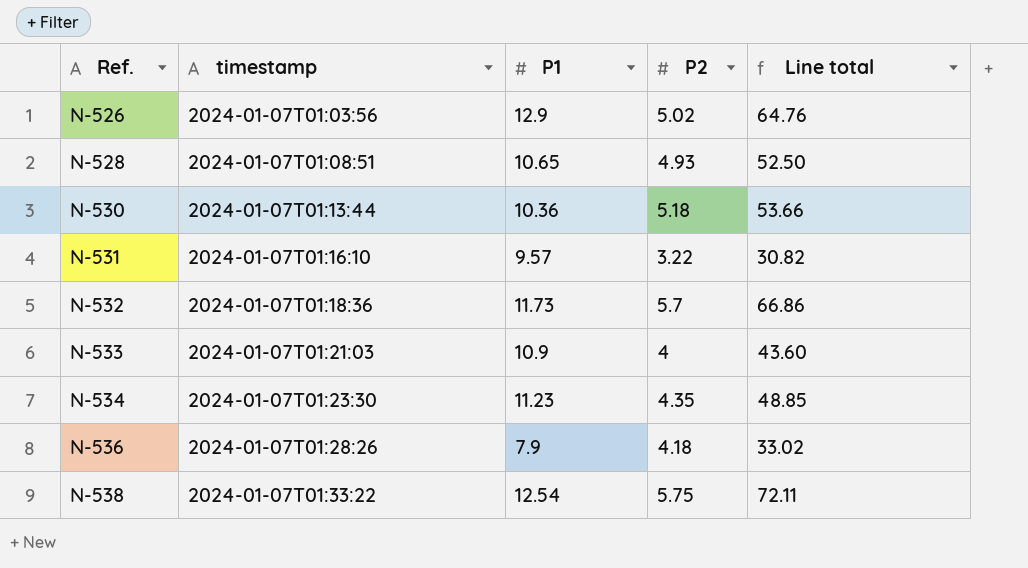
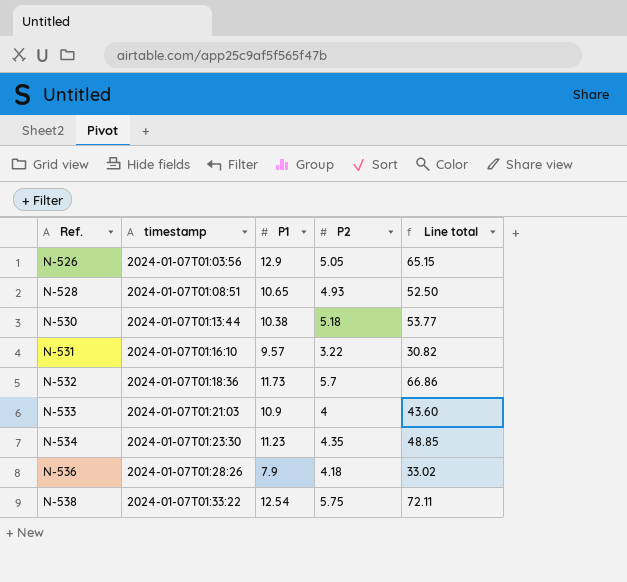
N-526 | P2: 5.02 -> 5.05
N-526 | Line total: 64.76 -> 65.15
N-530 | P1: 10.36 -> 10.38
N-530 | Line total: 53.66 -> 53.77

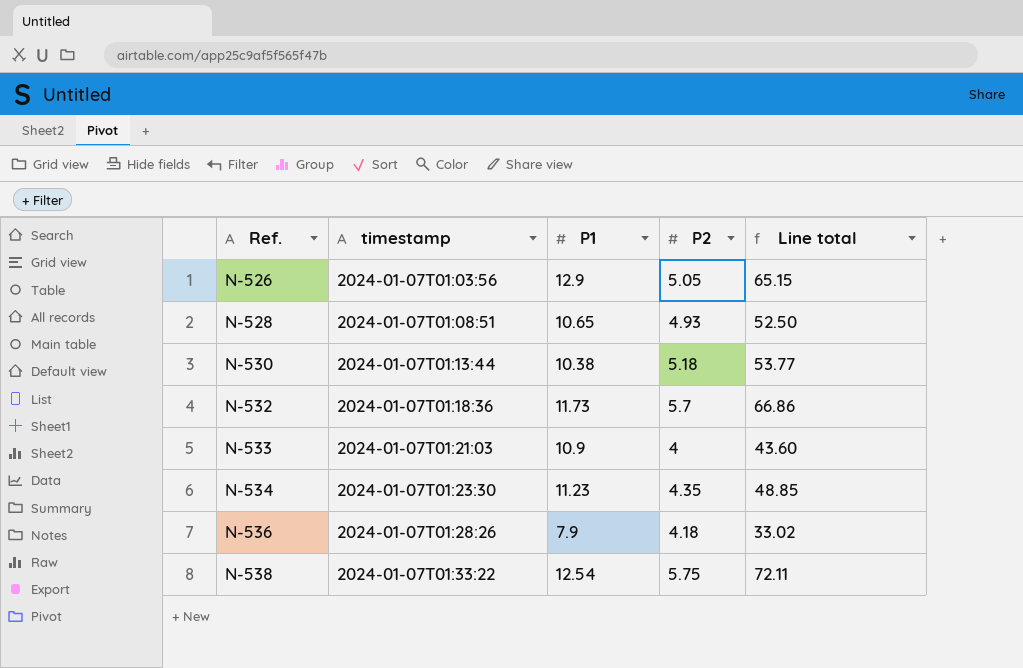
row N-531: 2024-01-07T01:16:10 | 9.57 | 3.22 | 30.82 -> none

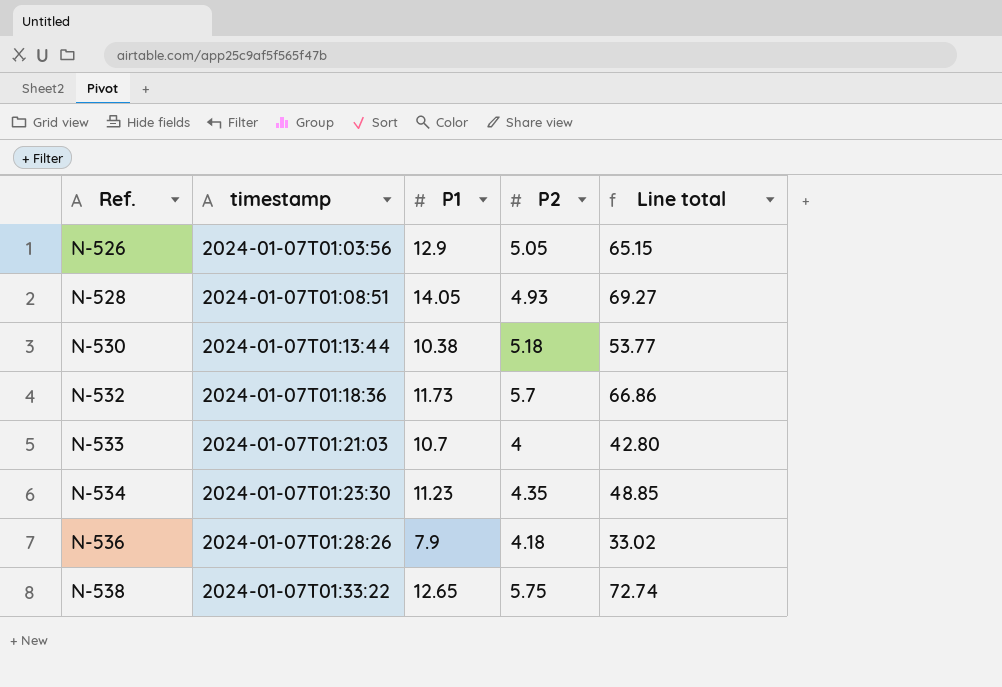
N-528 | P1: 10.65 -> 14.05
N-528 | Line total: 52.50 -> 69.27
N-533 | P1: 10.9 -> 10.7
N-533 | Line total: 43.60 -> 42.80
N-538 | P1: 12.54 -> 12.65
N-538 | Line total: 72.11 -> 72.74

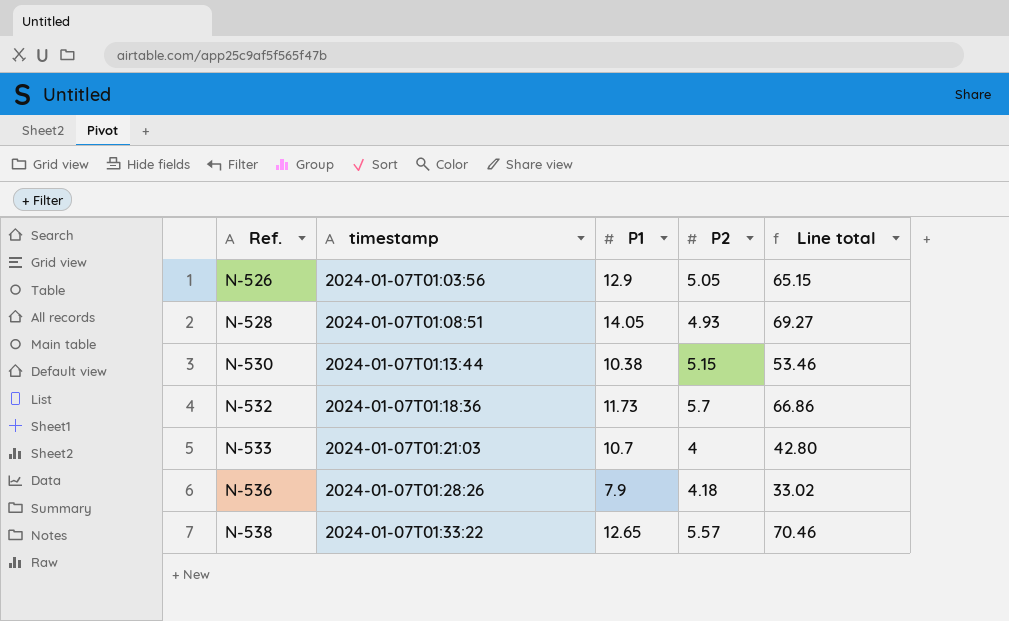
row N-534: 2024-01-07T01:23:30 | 11.23 | 4.35 | 48.85 -> none
N-530 | P2: 5.18 -> 5.15
N-530 | Line total: 53.77 -> 53.46
N-538 | P2: 5.75 -> 5.57
N-538 | Line total: 72.74 -> 70.46

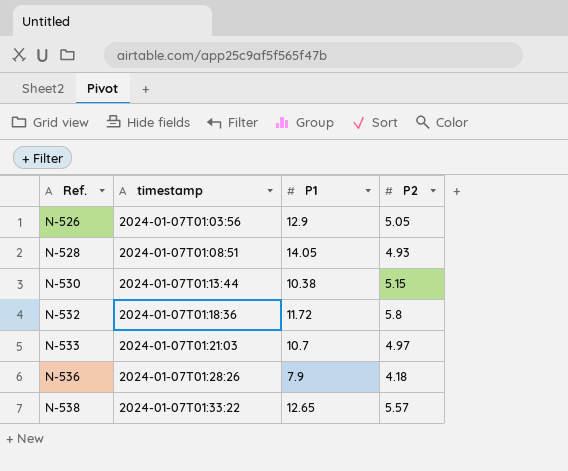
column Line total | formula: [P1] * [P2] -> none
N-532 | P1: 11.73 -> 11.72
N-532 | P2: 5.7 -> 5.8
N-533 | P2: 4 -> 4.97

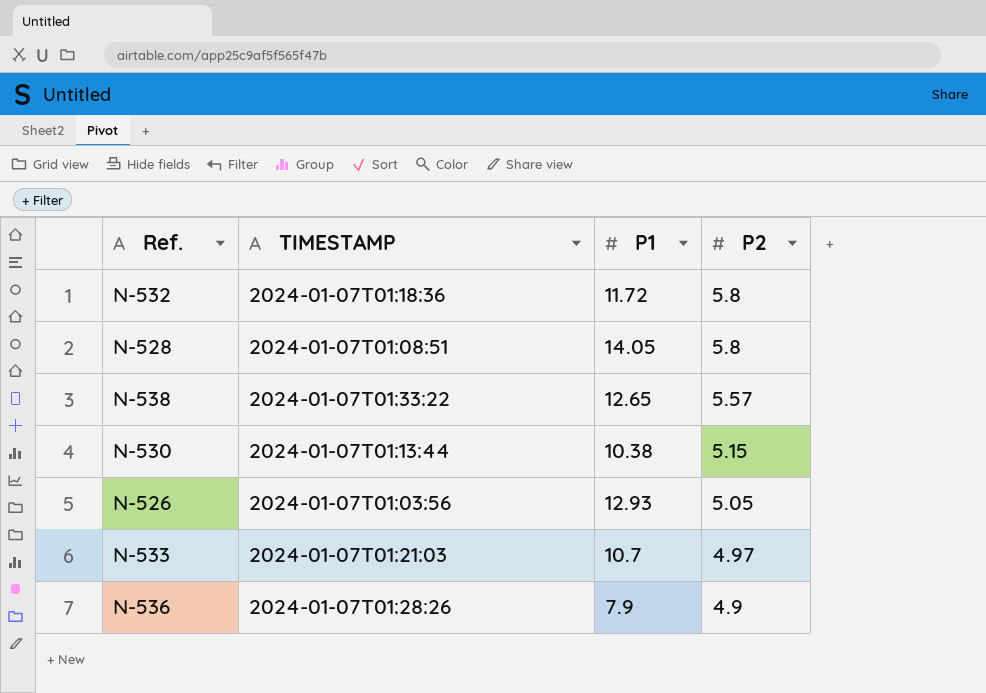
row order: Ref. ascending -> P2 descending
column name: timestamp -> TIMESTAMP
N-528 | P2: 4.93 -> 5.8
N-526 | P1: 12.9 -> 12.93
N-536 | P2: 4.18 -> 4.9

